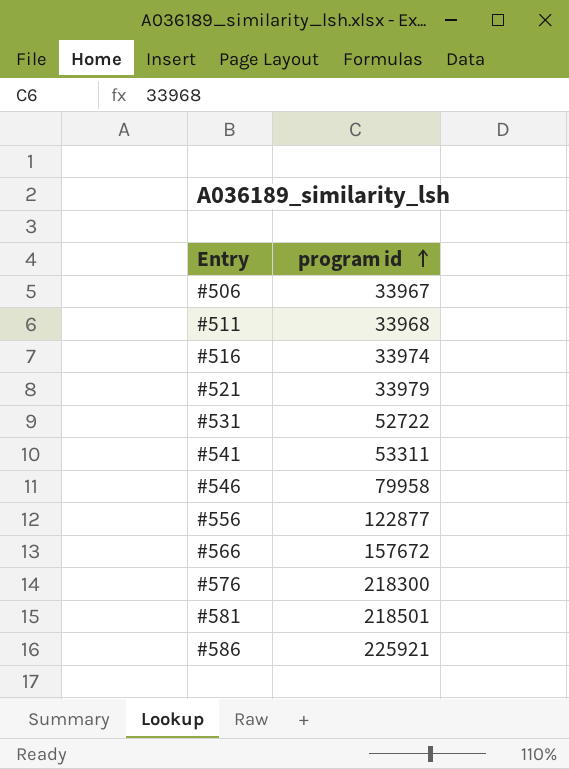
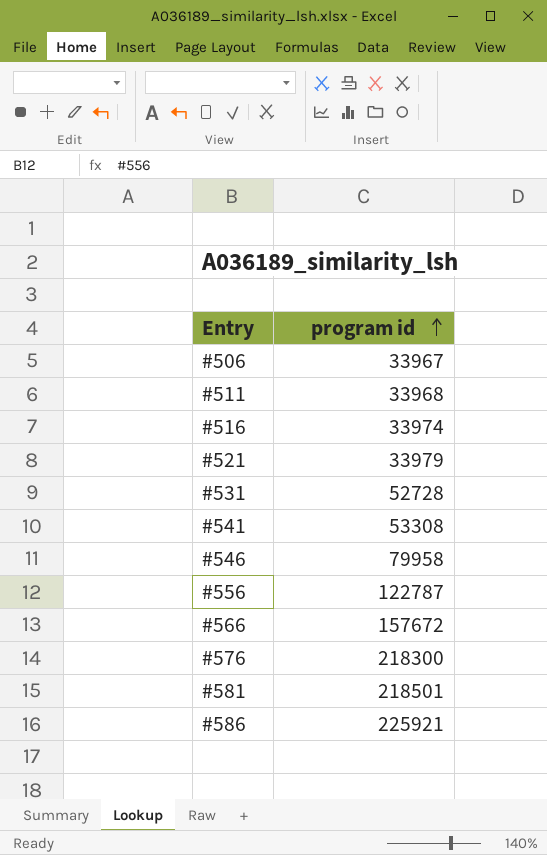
#531 | program id: 52722 -> 52728
#541 | program id: 53311 -> 53308
#556 | program id: 122877 -> 122787

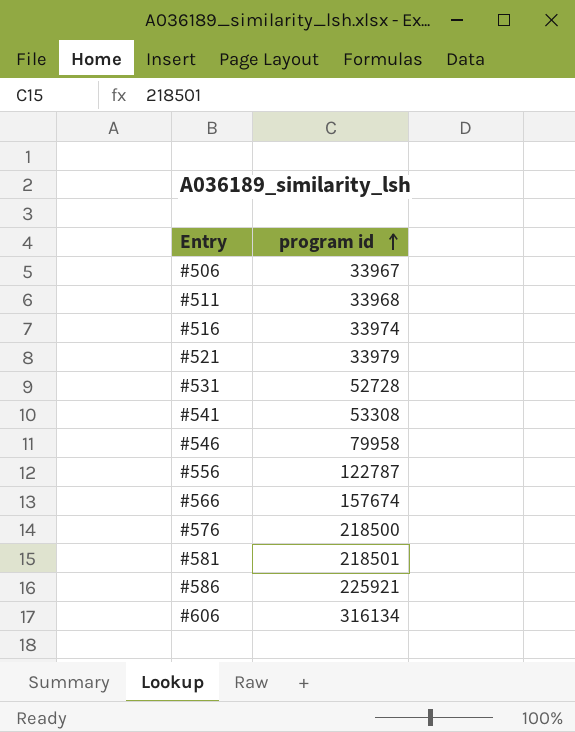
#566 | program id: 157672 -> 157674
#576 | program id: 218300 -> 218500
row #606: none -> 316134

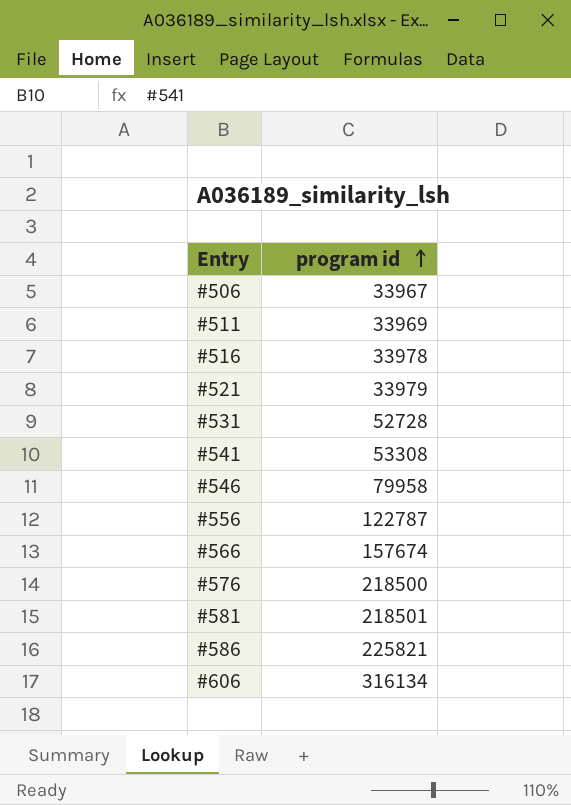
#511 | program id: 33968 -> 33969
#516 | program id: 33974 -> 33978
#586 | program id: 225921 -> 225821

